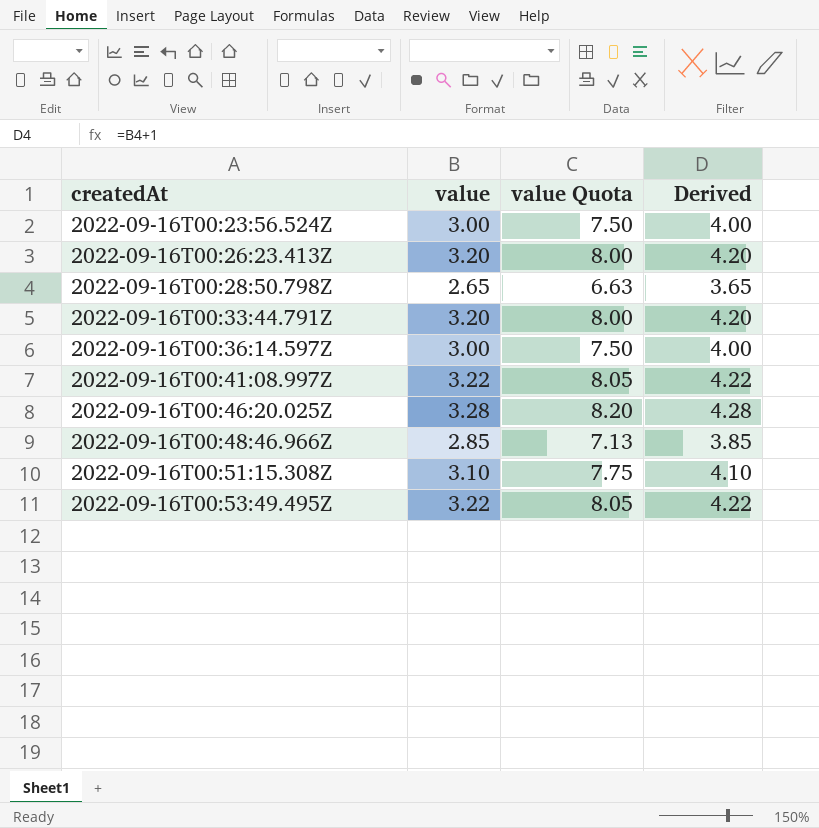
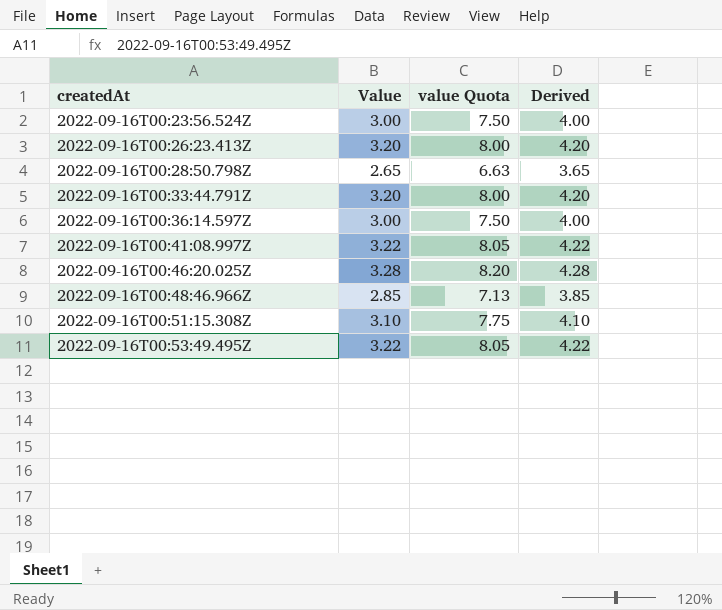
column name: value -> Value

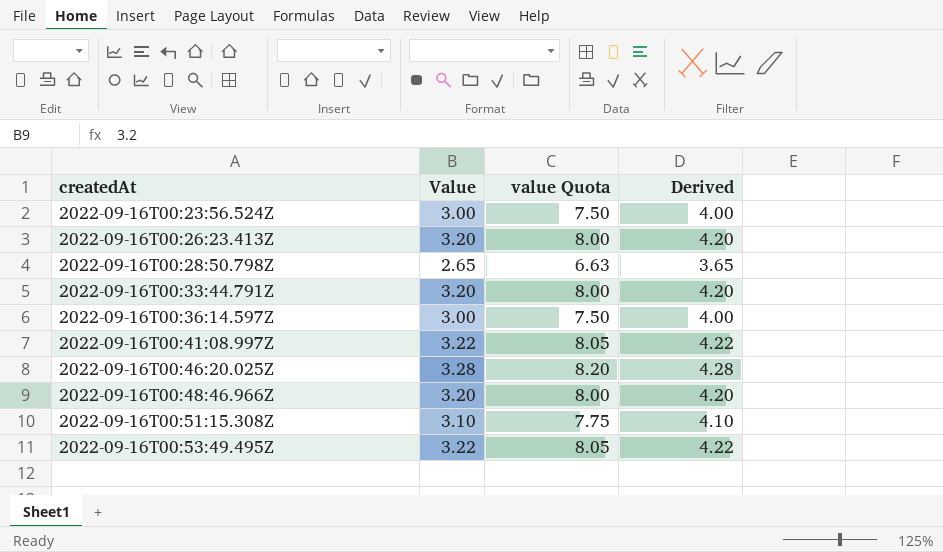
2022-09-16T00:48:46.966Z | Value: 2.85 -> 3.20
2022-09-16T00:48:46.966Z | value Quota: 7.13 -> 8.00
2022-09-16T00:48:46.966Z | Derived: 3.85 -> 4.20

